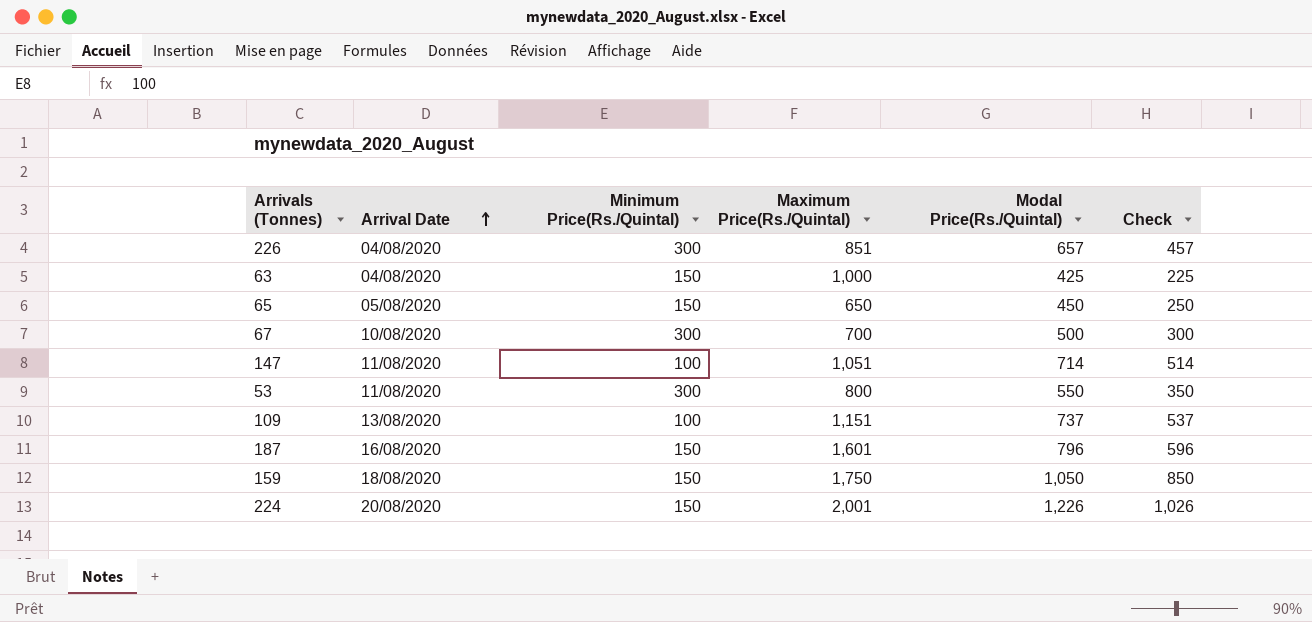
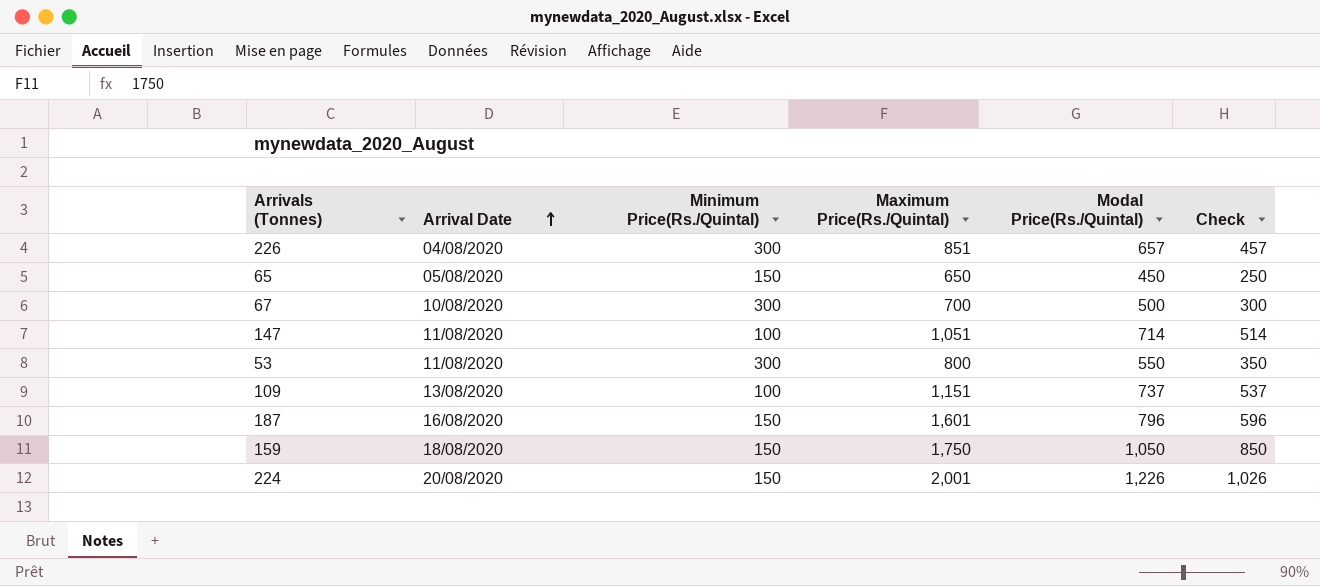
row 63: 04/08/2020 | 150 | 1,000 | 425 | 225 -> none

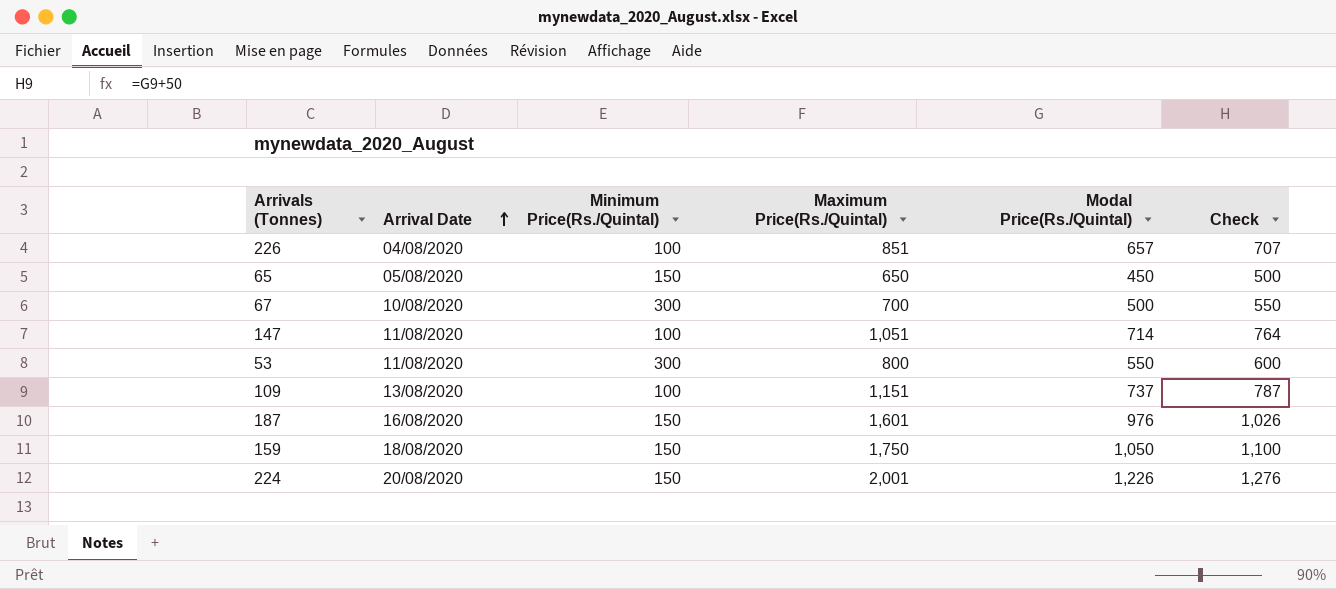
column Check | formula: [Modal Price(Rs./Quintal)] - 200 -> [Modal Price(Rs./Quintal)] + 50
226 | Minimum Price(Rs./Quintal): 300 -> 100
187 | Modal Price(Rs./Quintal): 796 -> 976

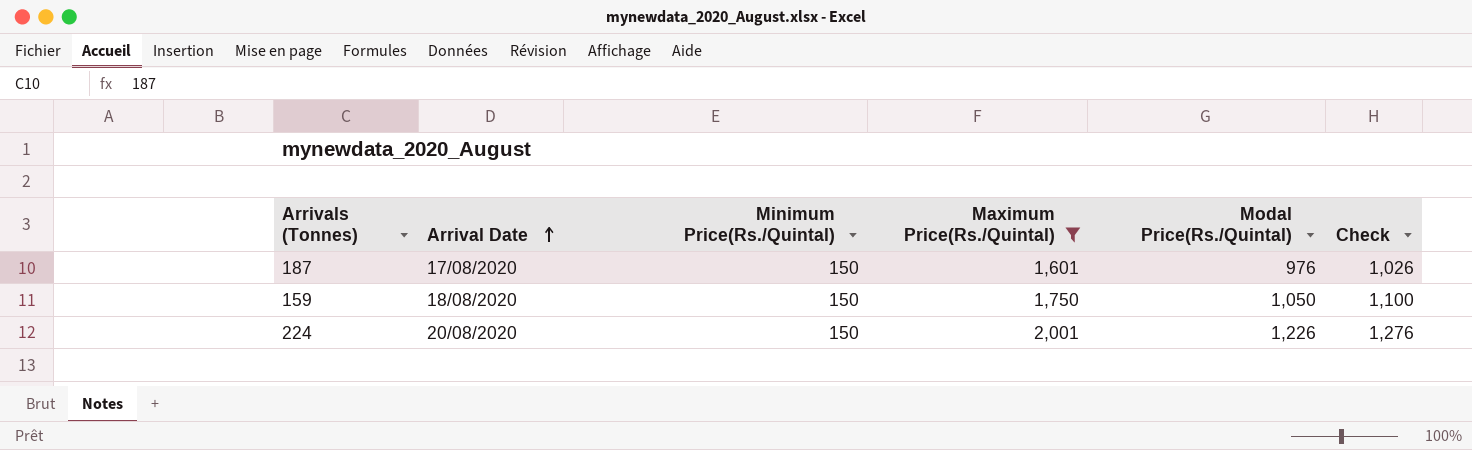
filter: none -> Maximum Price(Rs./Quintal) >= 1,601
187 | Arrival Date: 16/08/2020 -> 17/08/2020

